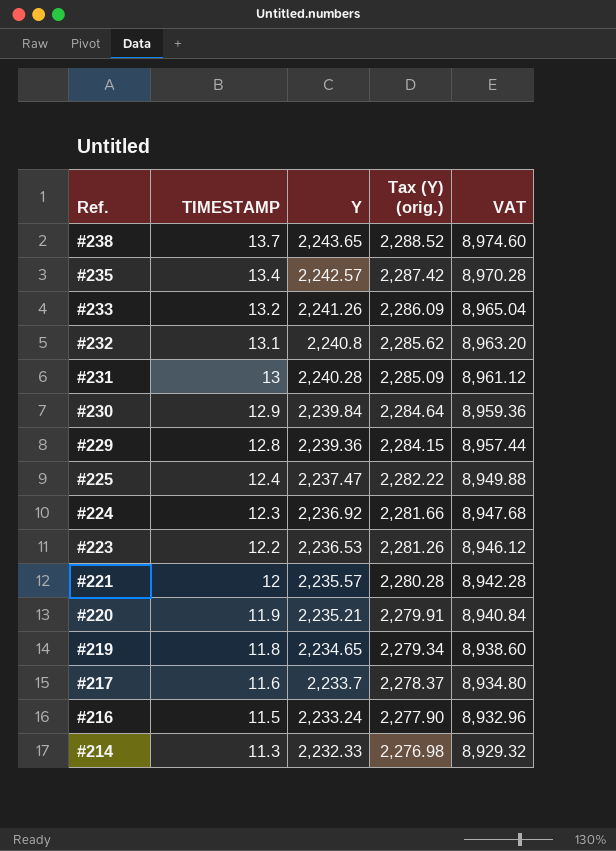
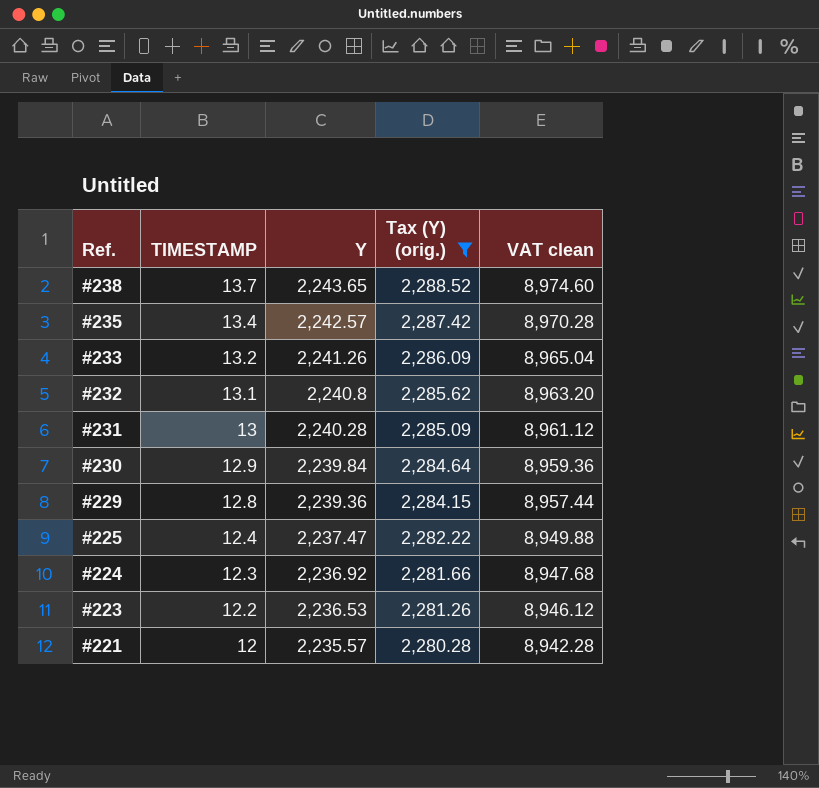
filter: none -> Tax (Y) (orig.) >= 2,280.28
column name: VAT -> VAT clean

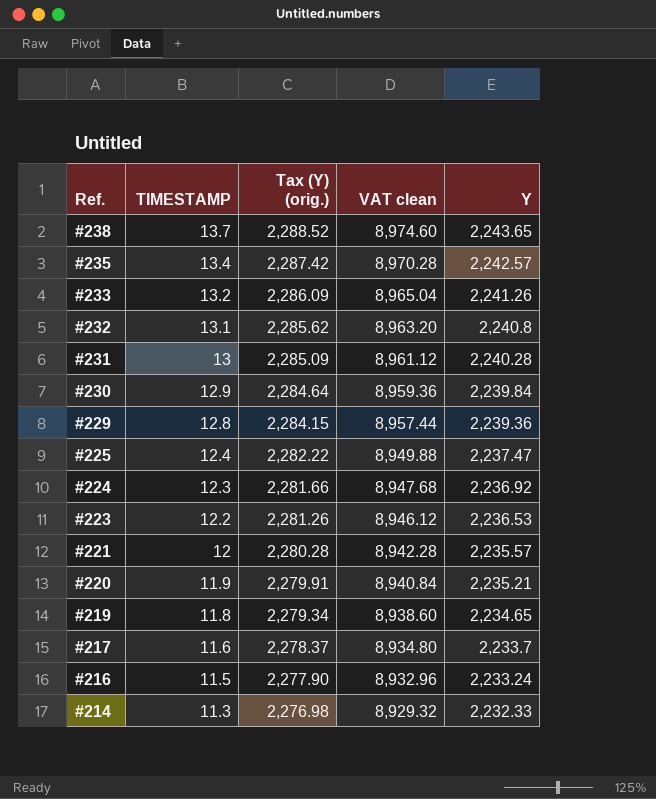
filter: Tax (Y) (orig.) >= 2,280.28 -> none
column Y | position: 3 -> 5

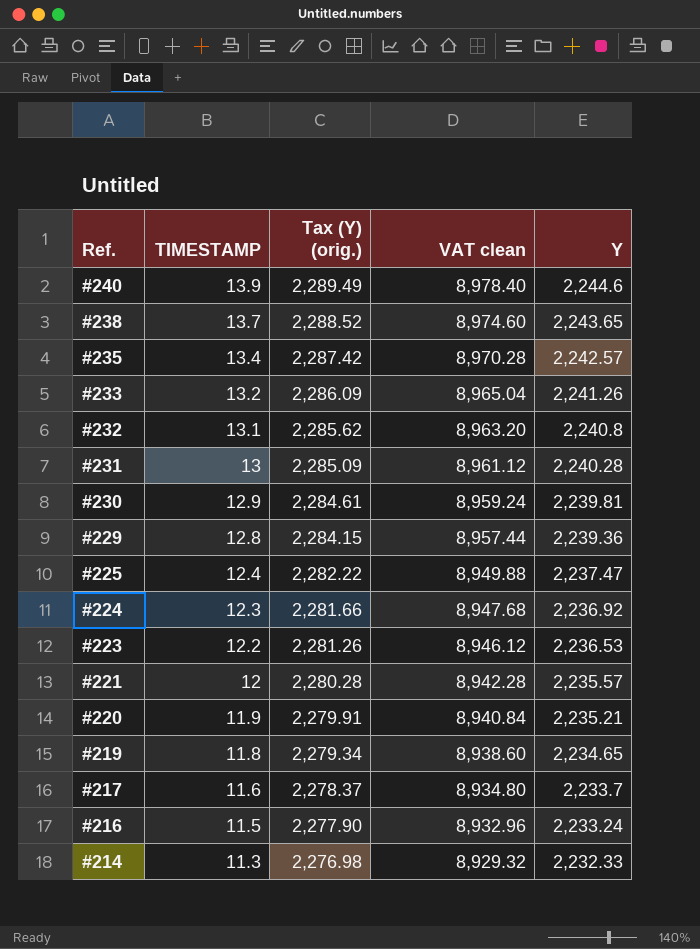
row #240: none -> 13.9 | 2,289.49 | 8,978.40 | 2,244.6
#230 | Tax (Y) (orig.): 2,284.64 -> 2,284.61
#230 | VAT clean: 8,959.36 -> 8,959.24
#230 | Y: 2,239.84 -> 2,239.81

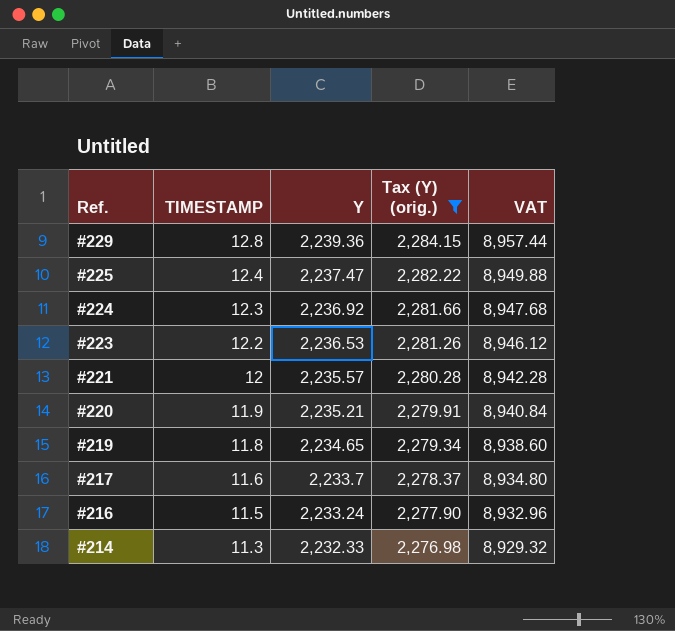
filter: none -> Tax (Y) (orig.) <= 2,284.15
column Y | position: 5 -> 3
column name: VAT clean -> VAT

